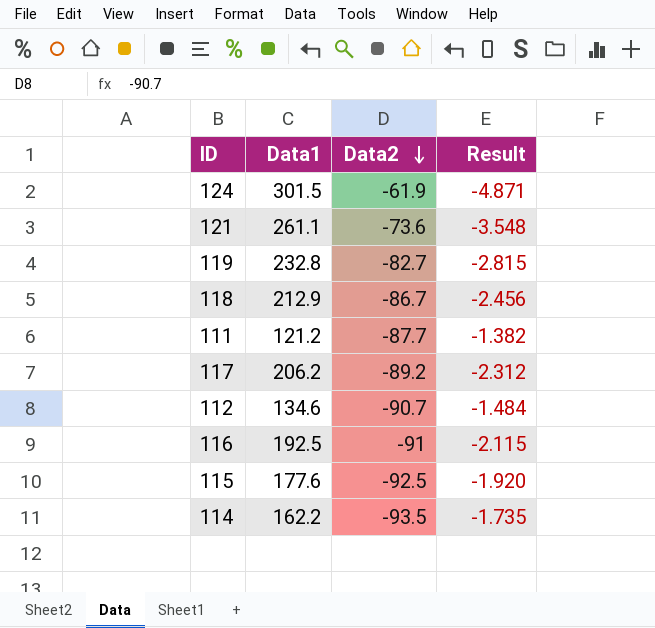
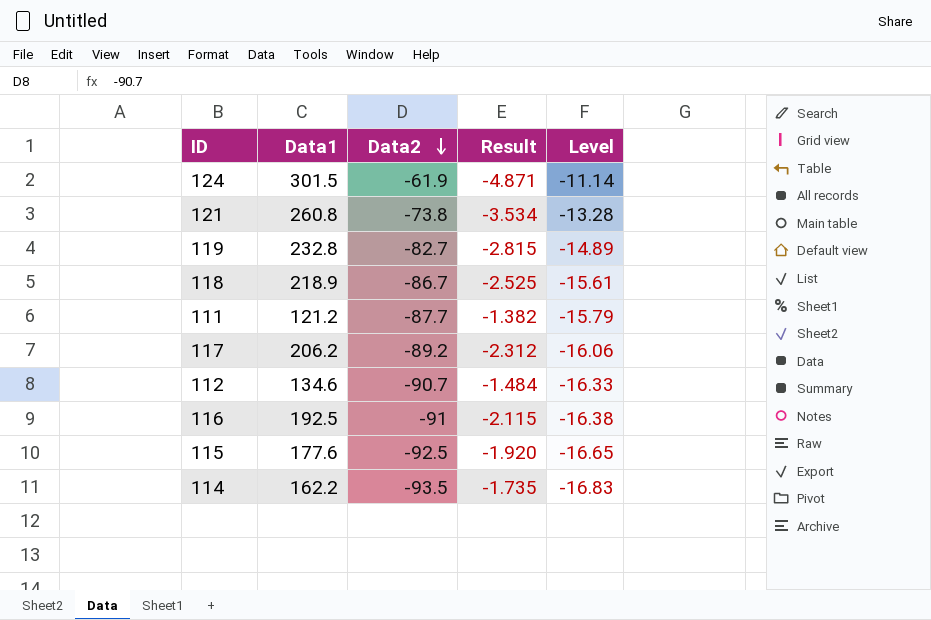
column Level | formula: none -> [Data2] * 0.18
121 | Data1: 261.1 -> 260.8
121 | Data2: -73.6 -> -73.8
121 | Result: -3.548 -> -3.534
118 | Data1: 212.9 -> 218.9
118 | Result: -2.456 -> -2.525

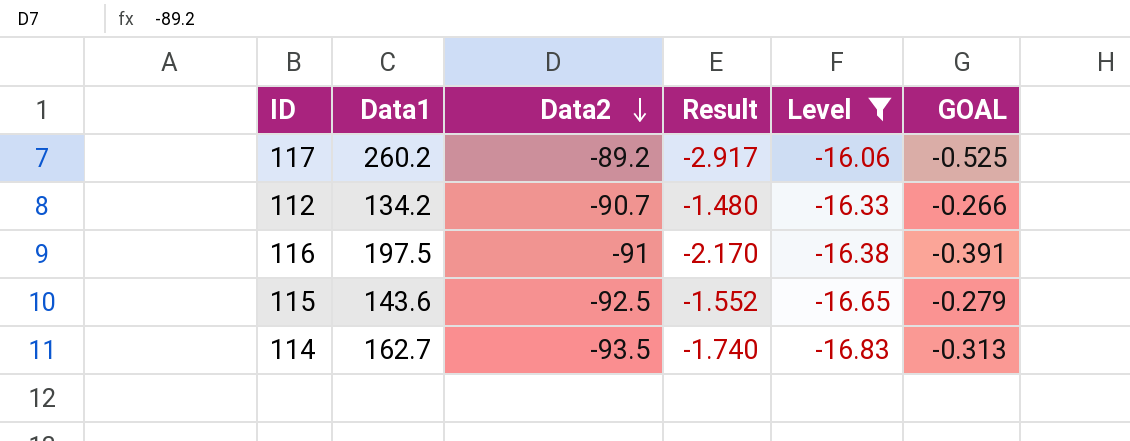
filter: none -> Level <= -16.06
column GOAL | formula: none -> [Result] * 0.18
117 | Data1: 206.2 -> 260.2
117 | Result: -2.312 -> -2.917
112 | Data1: 134.6 -> 134.2
112 | Result: -1.484 -> -1.480
116 | Data1: 192.5 -> 197.5
116 | Result: -2.115 -> -2.170
115 | Data1: 177.6 -> 143.6
115 | Result: -1.920 -> -1.552
114 | Data1: 162.2 -> 162.7
114 | Result: -1.735 -> -1.740

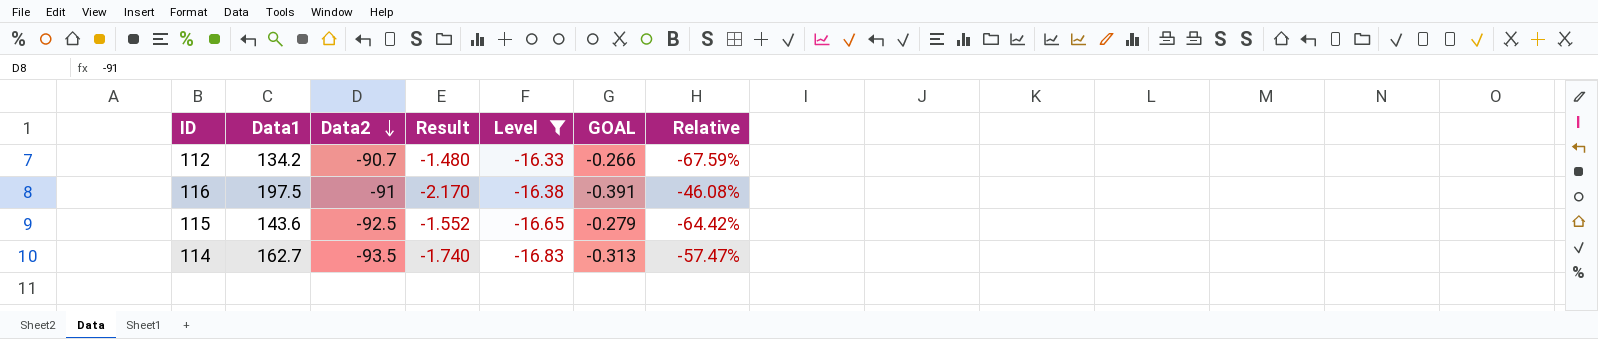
column Relative | formula: none -> [Data2] / [Data1]
row 117: 260.2 | -89.2 | -2.917 | -16.06 | -0.525 -> none

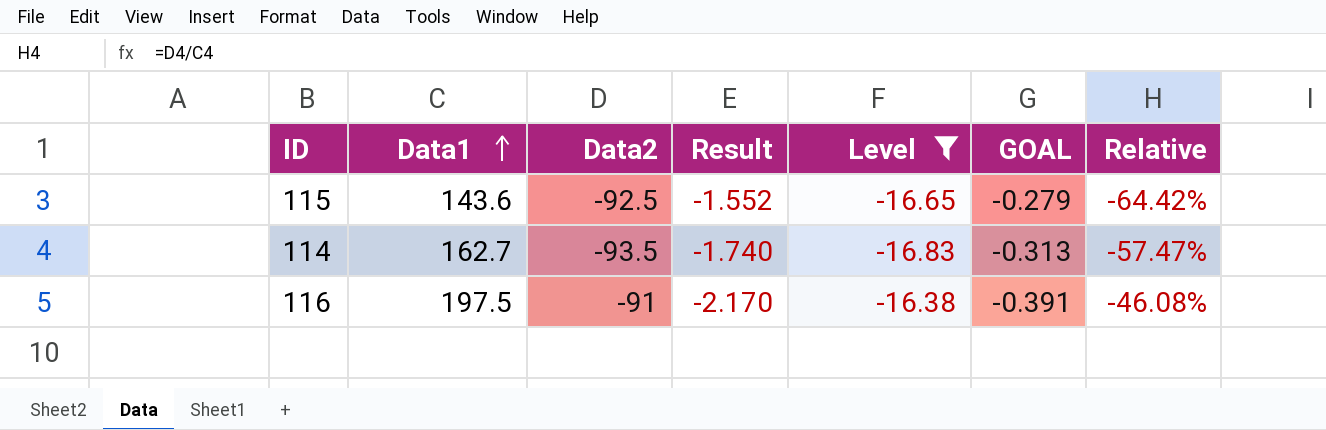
row order: Data2 descending -> Data1 ascending
row 112: 134.2 | -90.7 | -1.480 | -16.33 | -0.266 | -67.59% -> none

